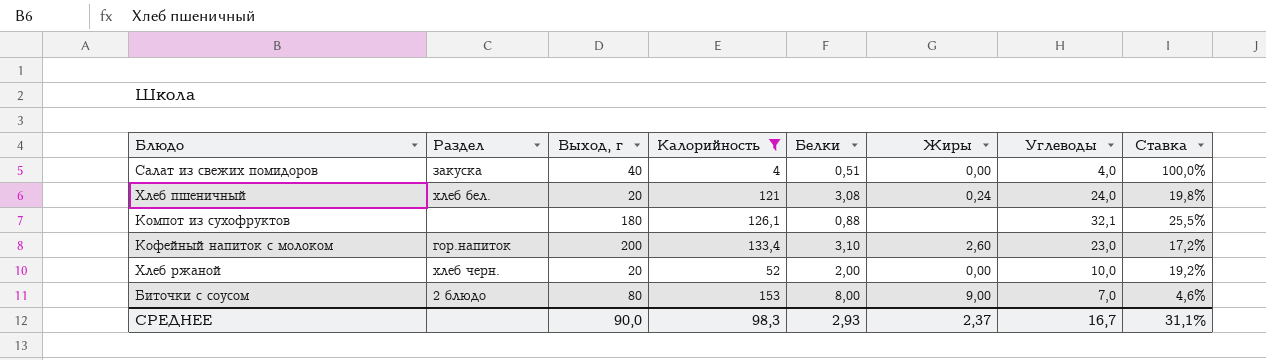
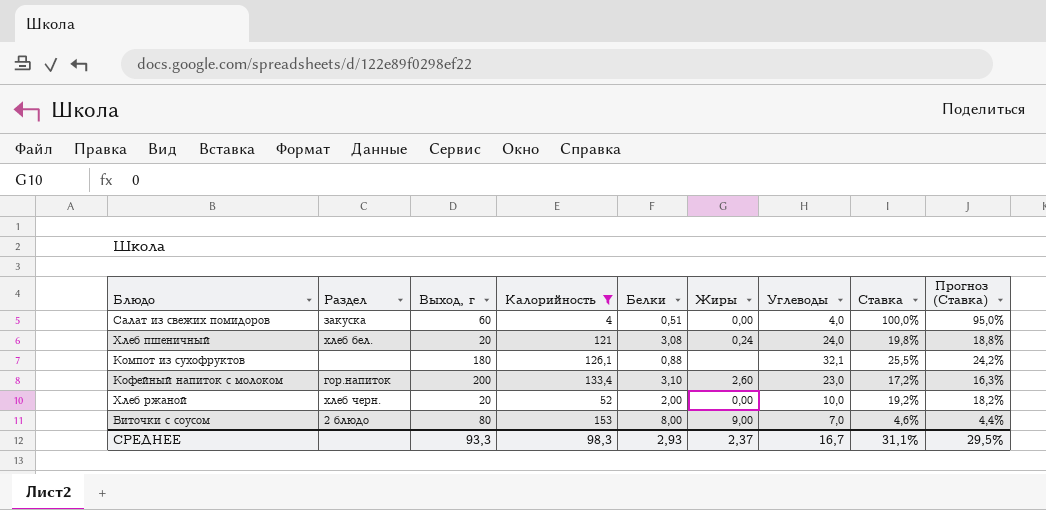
column Прогноз (Ставка) | formula: none -> [Ставка] * 0,95
Салат из свежих помидоров | Выход, г: 40 -> 60
СРЕДНЕЕ | Выход, г: 90,0 -> 93,3

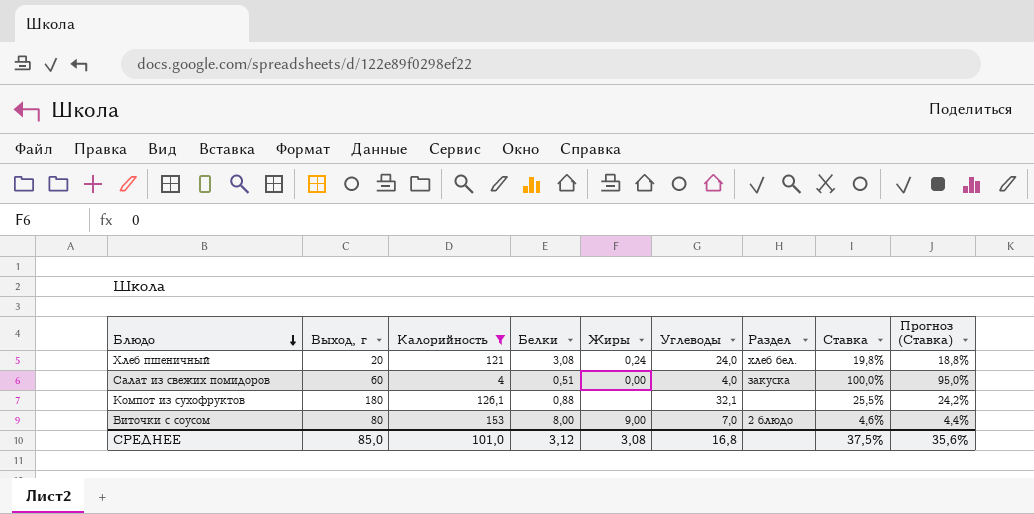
row order: none -> Блюдо descending
column Раздел | position: 2 -> 7
row Кофейный напиток с молоком: гор.напиток | 200 | 133,4 | 3,10 | 2,60 | 23,0 | 17,2% | 16,3% -> none
row Хлеб ржаной: хлеб черн. | 20 | 52 | 2,00 | 0,00 | 10,0 | 19,2% | 18,2% -> none
СРЕДНЕЕ | Выход, г: 93,3 -> 85,0
СРЕДНЕЕ | Калорийность: 98,3 -> 101,0
СРЕДНЕЕ | Белки: 2,93 -> 3,12
СРЕДНЕЕ | Жиры: 2,37 -> 3,08
СРЕДНЕЕ | Углеводы: 16,7 -> 16,8
СРЕДНЕЕ | Ставка: 31,1% -> 37,5%
СРЕДНЕЕ | Прогноз (Ставка): 29,5% -> 35,6%

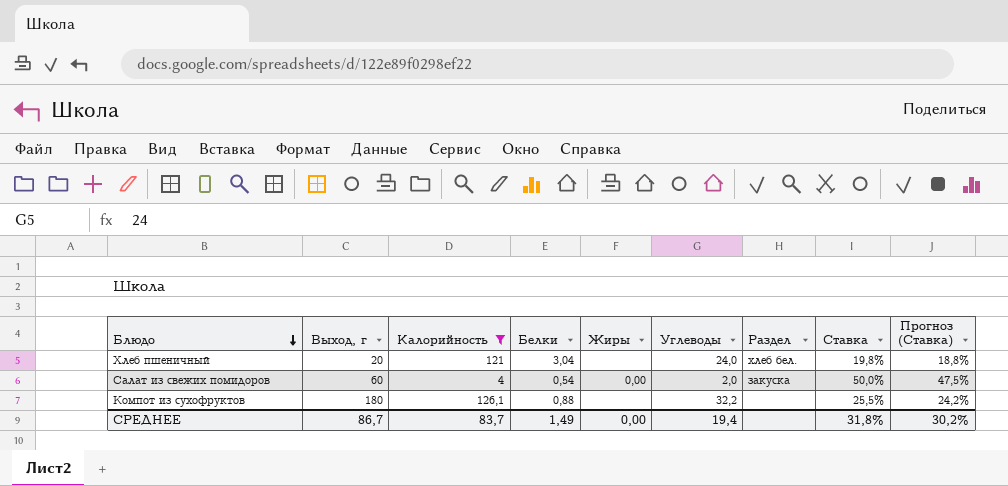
row Биточки с соусом: 80 | 153 | 8,00 | 9,00 | 7,0 | 2 блюдо | 4,6% | 4,4% -> none
Хлеб пшеничный | Белки: 3,08 -> 3,04
Хлеб пшеничный | Жиры: 0,24 -> none
Салат из свежих помидоров | Белки: 0,51 -> 0,54
Салат из свежих помидоров | Углеводы: 4,0 -> 2,0
Салат из свежих помидоров | Ставка: 100,0% -> 50,0%
Салат из свежих помидоров | Прогноз (Ставка): 95,0% -> 47,5%
Компот из сухофруктов | Углеводы: 32,1 -> 32,2
СРЕДНЕЕ | Выход, г: 85,0 -> 86,7
СРЕДНЕЕ | Калорийность: 101,0 -> 83,7
СРЕДНЕЕ | Белки: 3,12 -> 1,49
СРЕДНЕЕ | Жиры: 3,08 -> 0,00
СРЕДНЕЕ | Углеводы: 16,8 -> 19,4
СРЕДНЕЕ | Ставка: 37,5% -> 31,8%
СРЕДНЕЕ | Прогноз (Ставка): 35,6% -> 30,2%

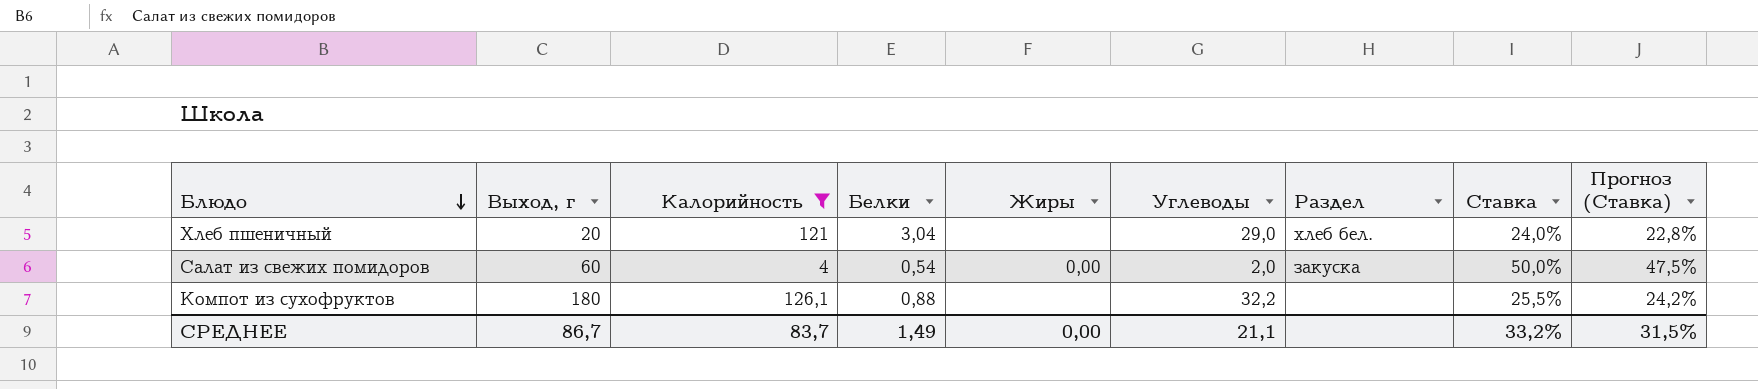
Хлеб пшеничный | Углеводы: 24,0 -> 29,0
Хлеб пшеничный | Ставка: 19,8% -> 24,0%
Хлеб пшеничный | Прогноз (Ставка): 18,8% -> 22,8%
СРЕДНЕЕ | Углеводы: 19,4 -> 21,1
СРЕДНЕЕ | Ставка: 31,8% -> 33,2%
СРЕДНЕЕ | Прогноз (Ставка): 30,2% -> 31,5%

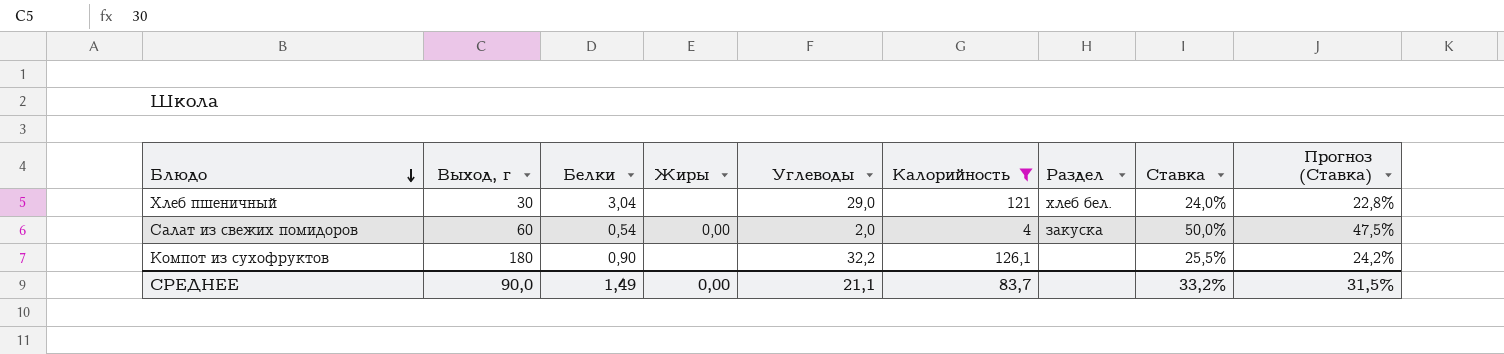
column Калорийность | position: 3 -> 6
Хлеб пшеничный | Выход, г: 20 -> 30
Компот из сухофруктов | Белки: 0,88 -> 0,90
СРЕДНЕЕ | Выход, г: 86,7 -> 90,0

